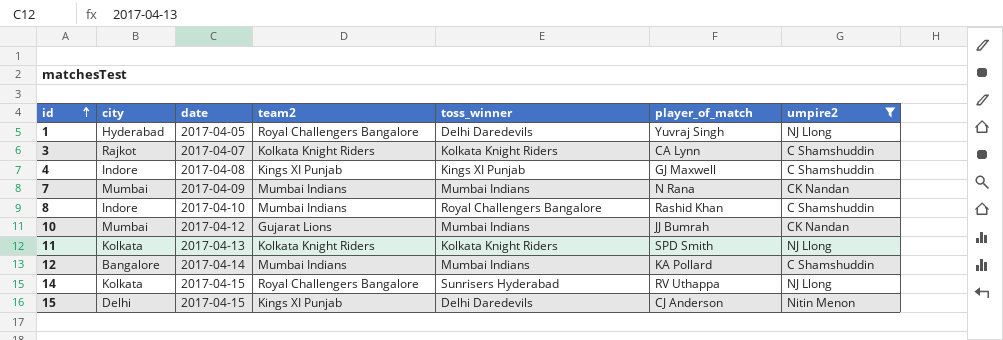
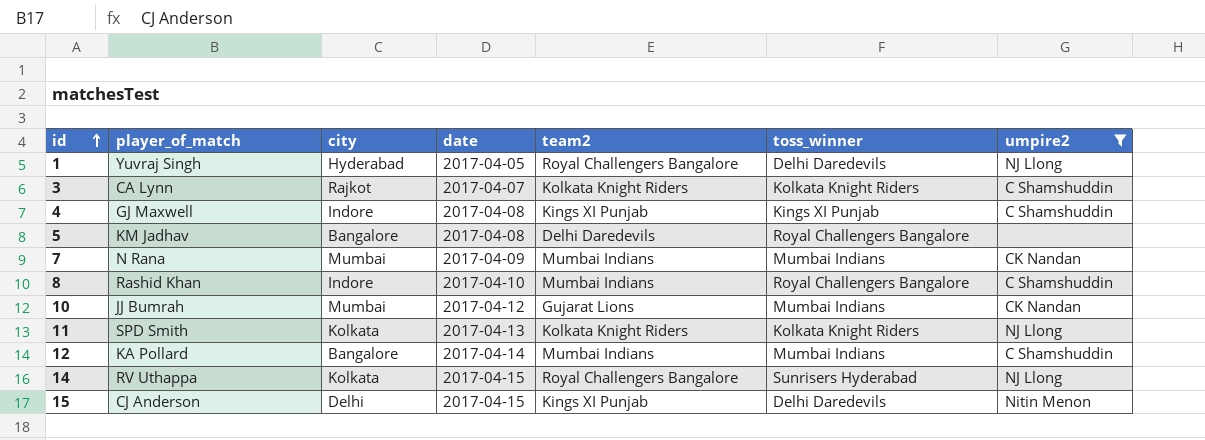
column player_of_match | position: 6 -> 2
row 5: none -> KM Jadhav | Bangalore | 2017-04-08 | Delhi Daredevils | Royal Challengers Bangalore | none

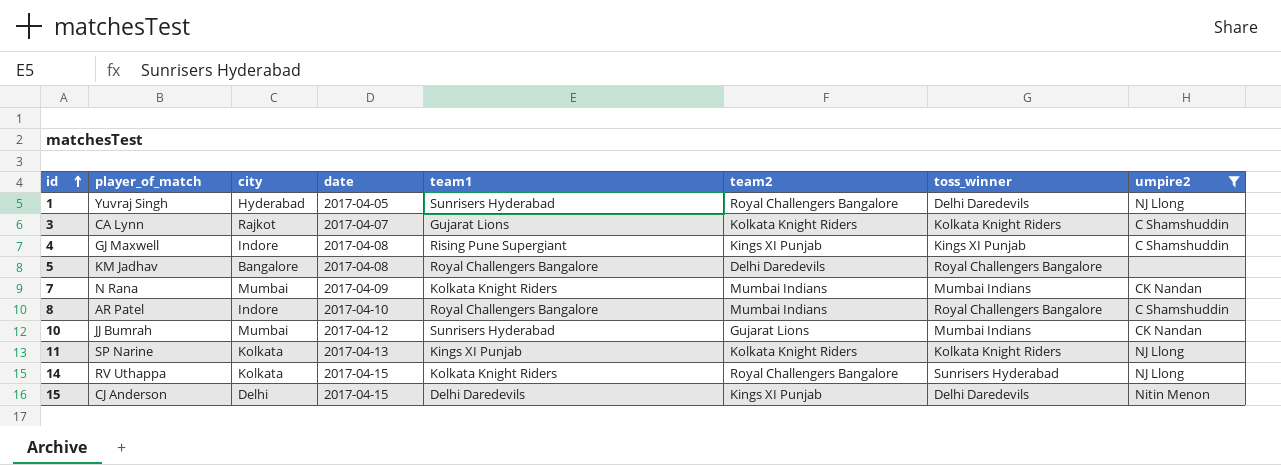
column team1 | position: none -> 5
row 12: KA Pollard | Bangalore | 2017-04-14 | Mumbai Indians | Mumbai Indians | C Shamshuddin -> none
8 | player_of_match: Rashid Khan -> AR Patel
11 | player_of_match: SPD Smith -> SP Narine

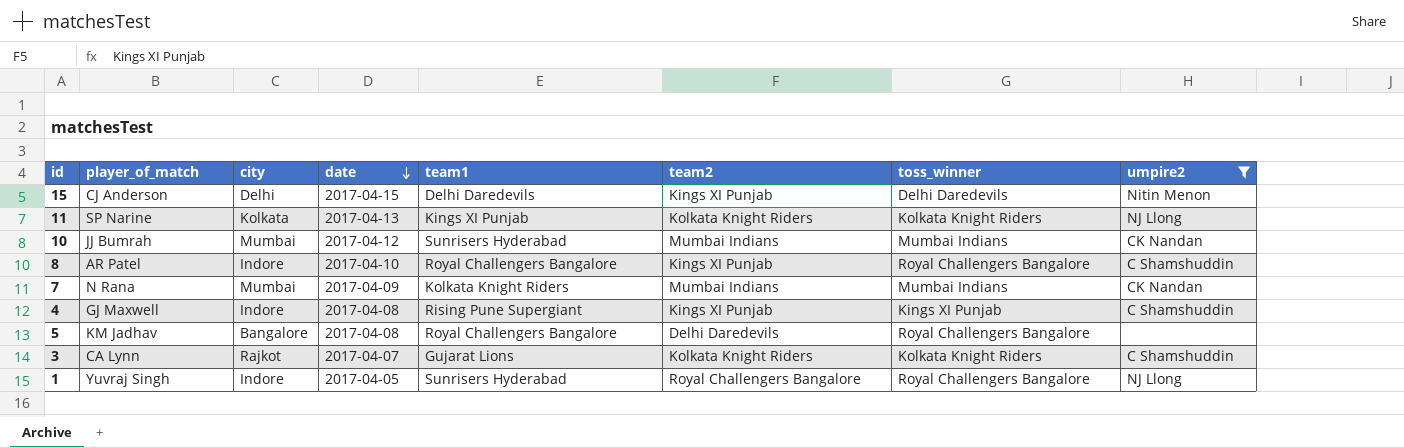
row order: id ascending -> date descending
row 14: RV Uthappa | Kolkata | 2017-04-15 | Kolkata Knight Riders | Royal Challengers Bangalore | Sunrisers Hyderabad | NJ Llong -> none
10 | team2: Gujarat Lions -> Mumbai Indians
8 | team2: Mumbai Indians -> Kings XI Punjab
1 | city: Hyderabad -> Indore
1 | toss_winner: Delhi Daredevils -> Royal Challengers Bangalore

